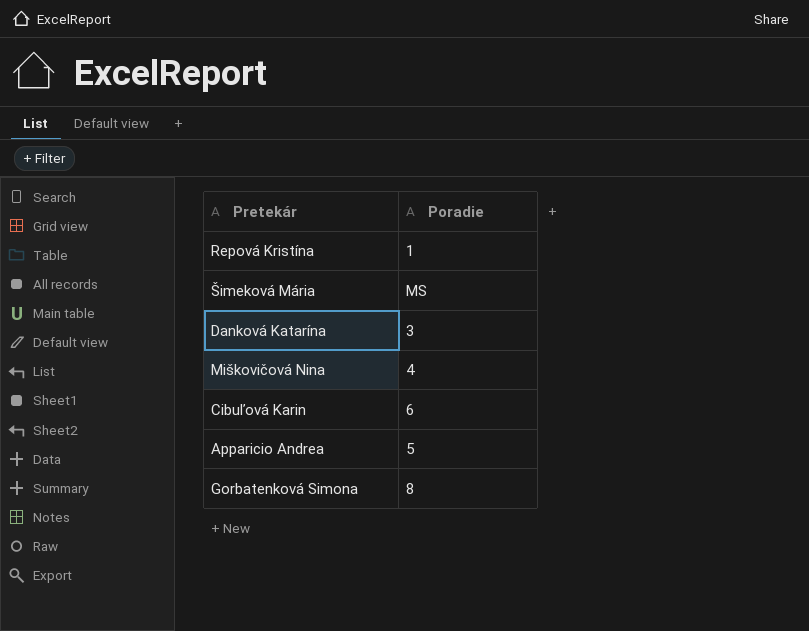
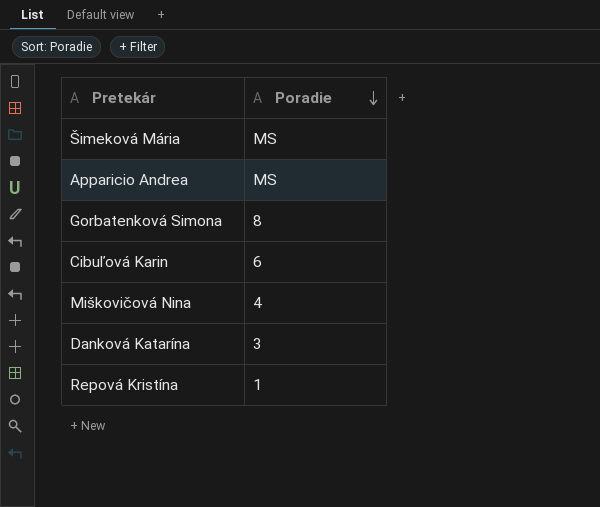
row order: none -> Poradie descending
Apparicio Andrea | Poradie: 5 -> MS

